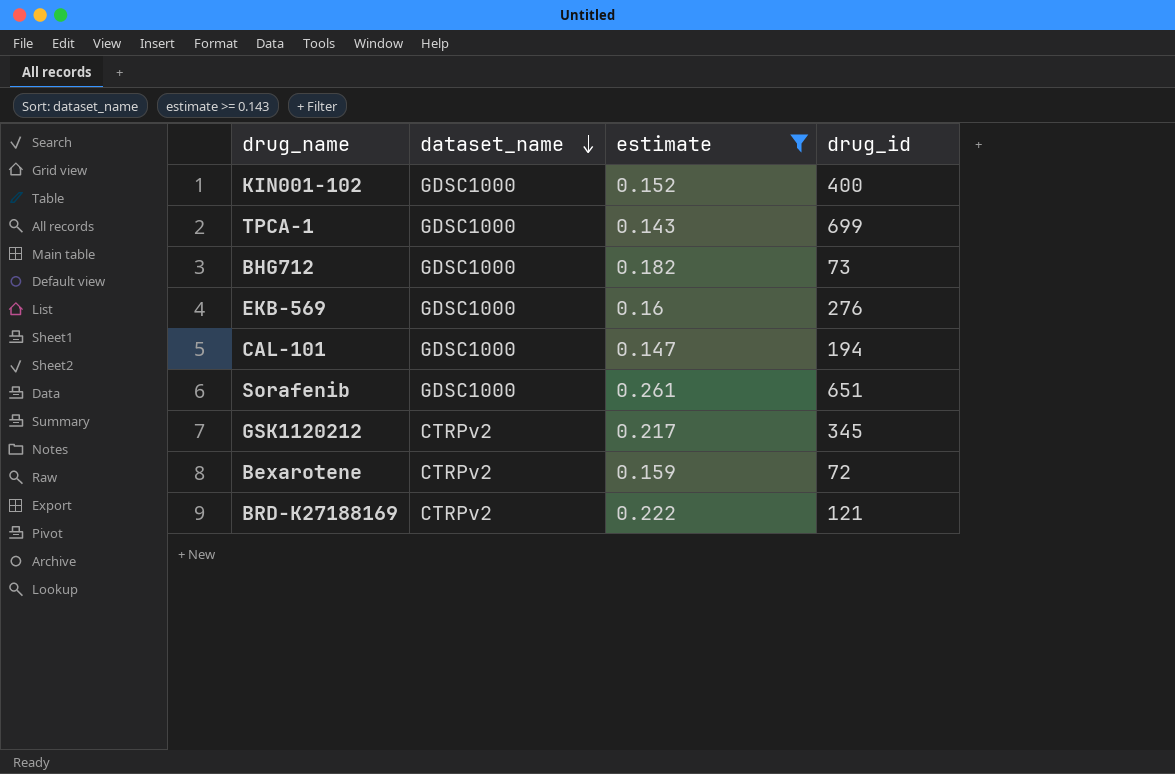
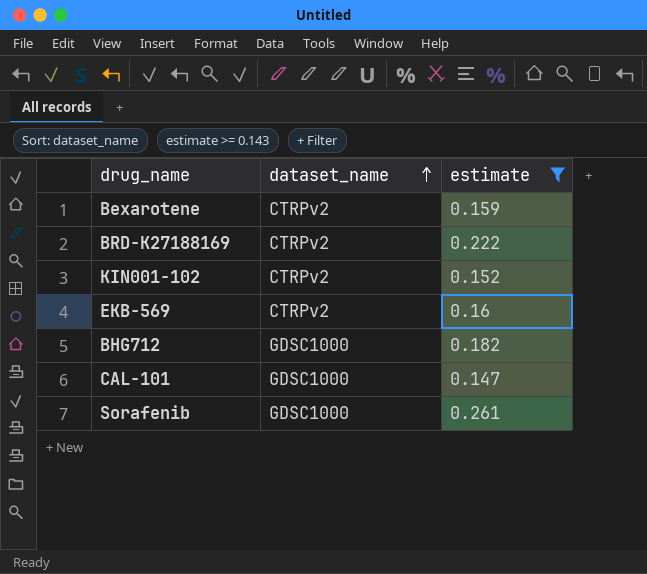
row order: dataset_name descending -> dataset_name ascending
column drug_id | position: 4 -> none
row TPCA-1: GDSC1000 | 0.143 | 699 -> none
row GSK1120212: CTRPv2 | 0.217 | 345 -> none
KIN001-102 | dataset_name: GDSC1000 -> CTRPv2
EKB-569 | dataset_name: GDSC1000 -> CTRPv2

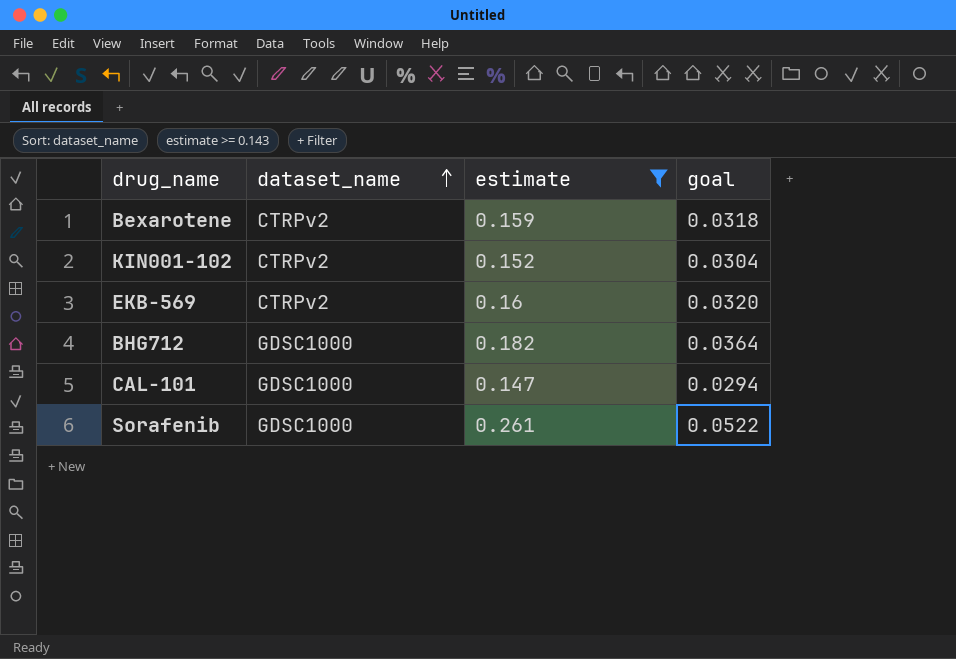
column goal | formula: none -> [estimate] * 0.2
row BRD-K27188169: CTRPv2 | 0.222 -> none

